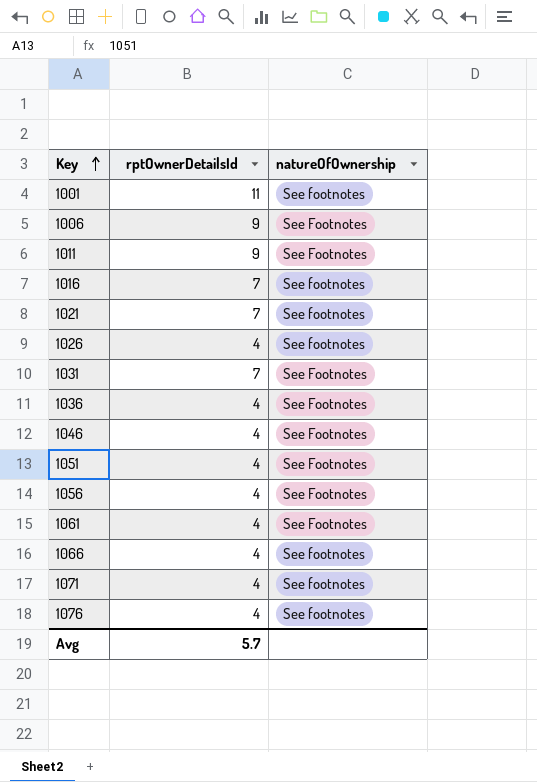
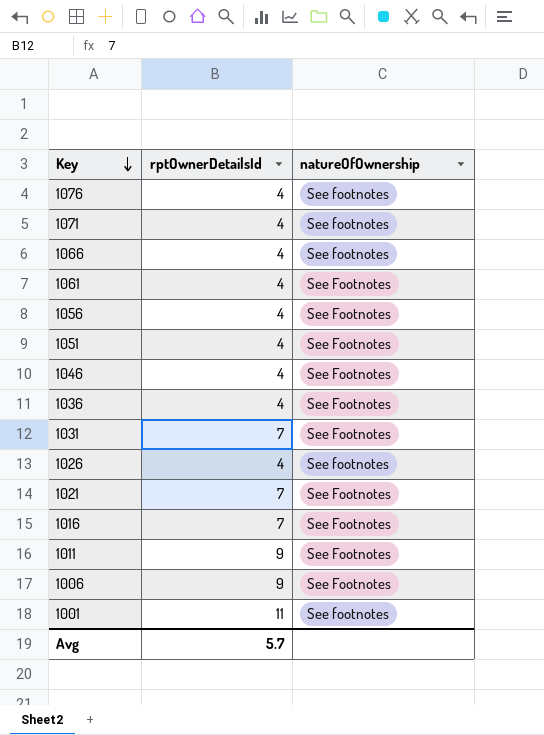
row order: Key ascending -> Key descending
1021 | natureOfOwnership: See footnotes -> See Footnotes
1016 | natureOfOwnership: See footnotes -> See Footnotes

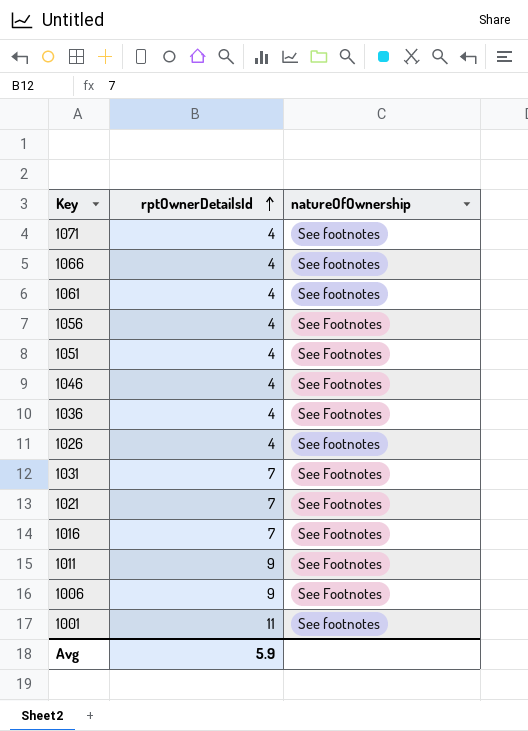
row order: Key descending -> rptOwnerDetailsId ascending
row 1076: 4 | See footnotes -> none
1061 | natureOfOwnership: See Footnotes -> See footnotes
Avg | rptOwnerDetailsId: 5.7 -> 5.9

